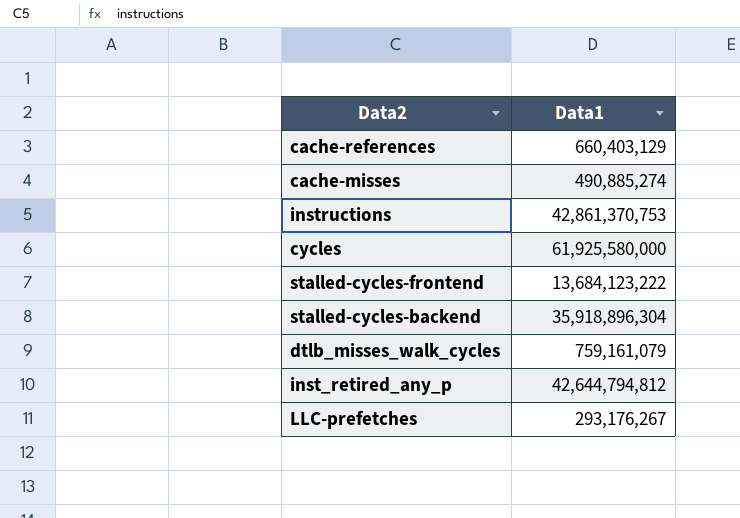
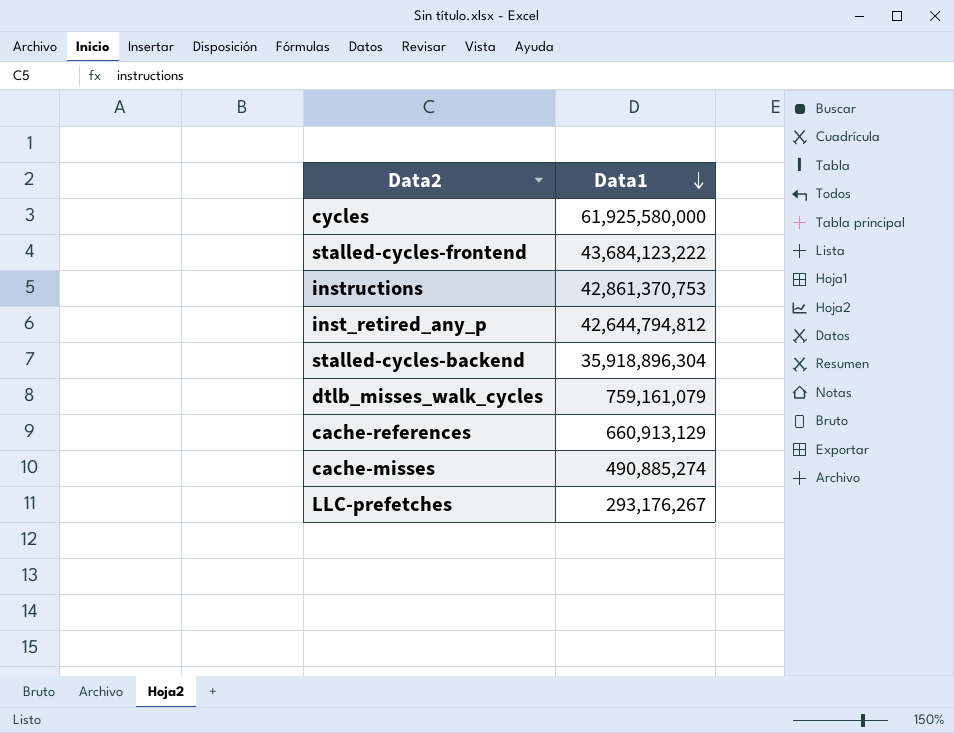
row order: none -> Data1 descending
stalled-cycles-frontend | Data1: 13,684,123,222 -> 43,684,123,222
cache-references | Data1: 660,403,129 -> 660,913,129

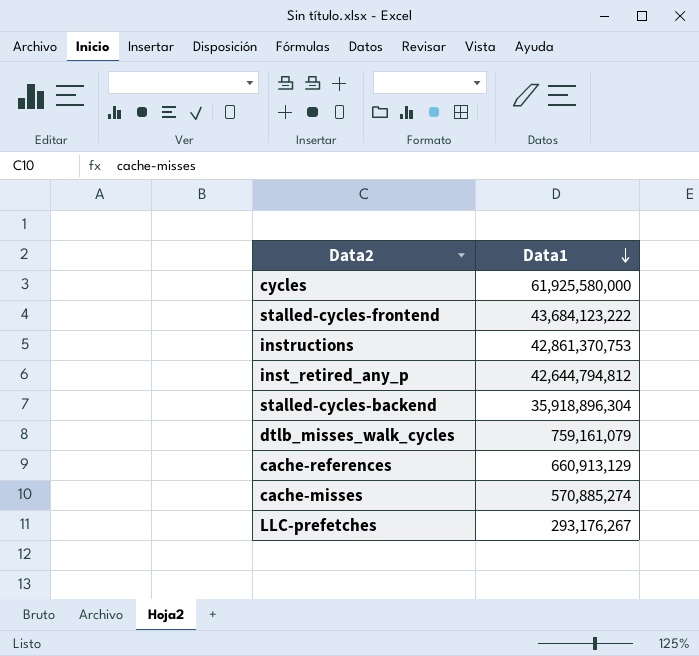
cache-misses | Data1: 490,885,274 -> 570,885,274

